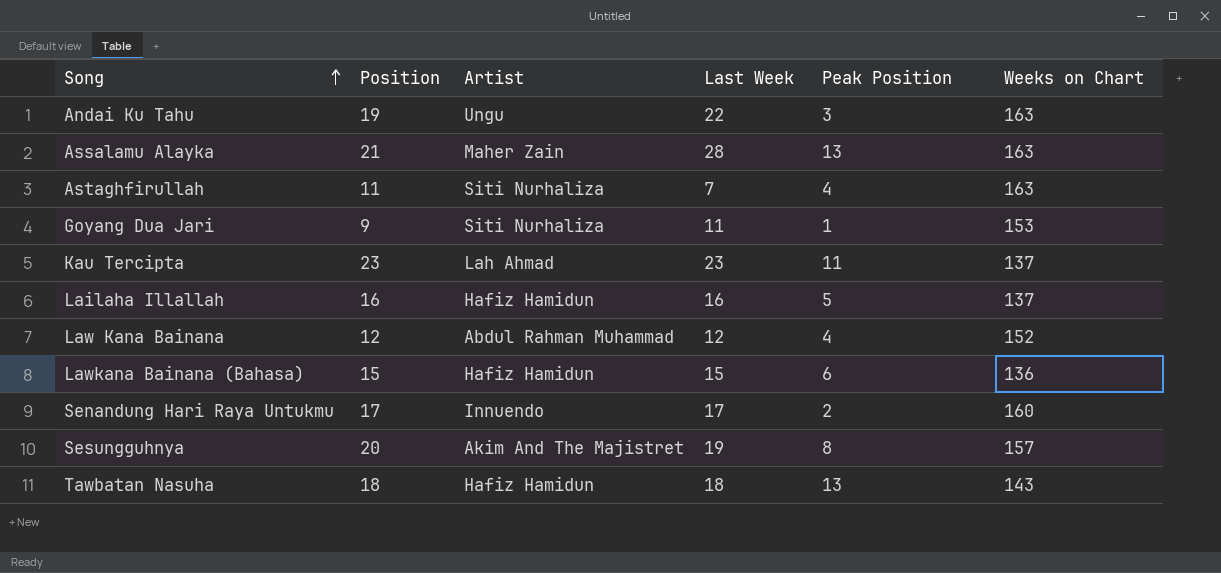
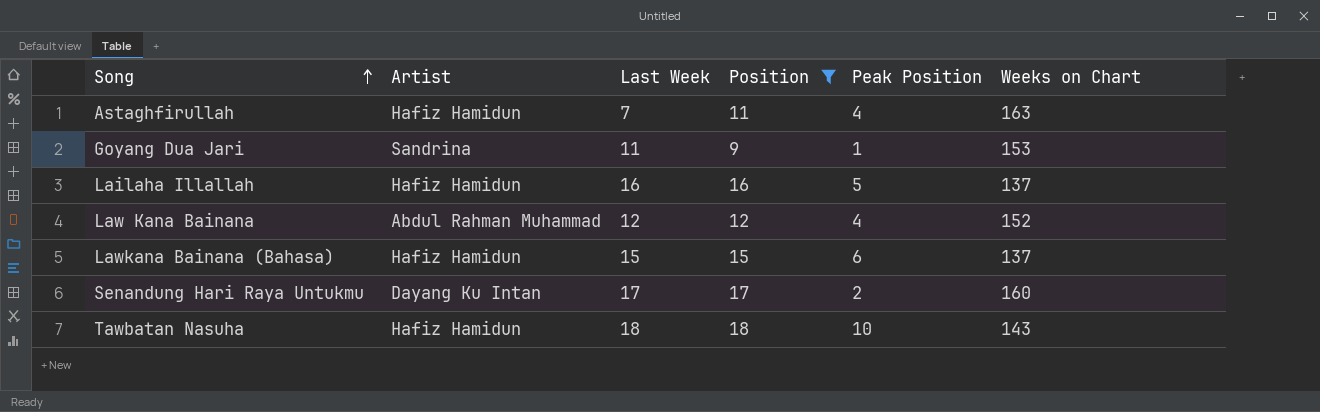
filter: none -> Position <= 18
column Position | position: 2 -> 4
Astaghfirullah | Artist: Siti Nurhaliza -> Hafiz Hamidun
Goyang Dua Jari | Artist: Siti Nurhaliza -> Sandrina
Lawkana Bainana (Bahasa) | Weeks on Chart: 136 -> 137
Senandung Hari Raya Untukmu | Artist: Innuendo -> Dayang Ku Intan
Tawbatan Nasuha | Peak Position: 13 -> 10

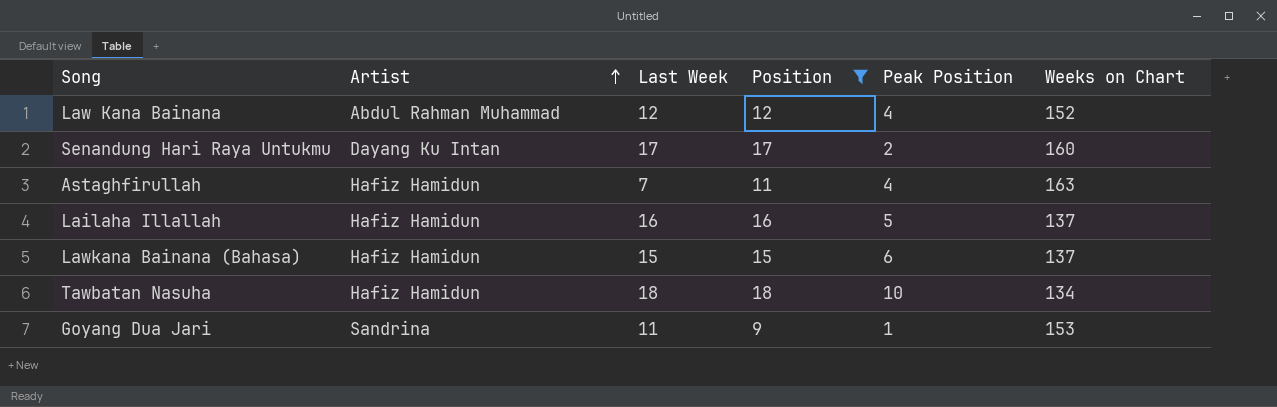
row order: Song ascending -> Artist ascending
Tawbatan Nasuha | Weeks on Chart: 143 -> 134

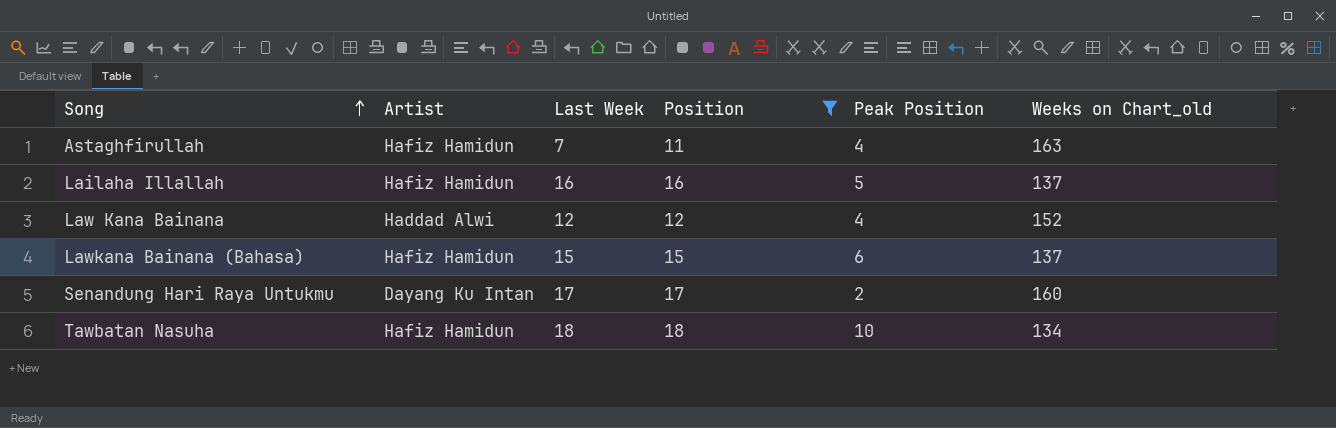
row order: Artist ascending -> Song ascending
column name: Weeks on Chart -> Weeks on Chart_old
row Goyang Dua Jari: Sandrina | 11 | 9 | 1 | 153 -> none
Law Kana Bainana | Artist: Abdul Rahman Muhammad -> Haddad Alwi

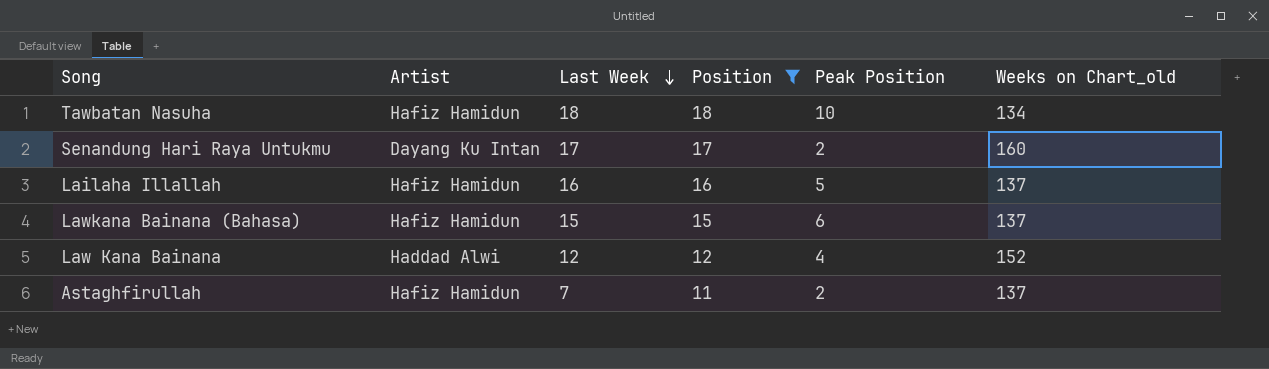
row order: Song ascending -> Last Week descending
Astaghfirullah | Peak Position: 4 -> 2
Astaghfirullah | Weeks on Chart_old: 163 -> 137

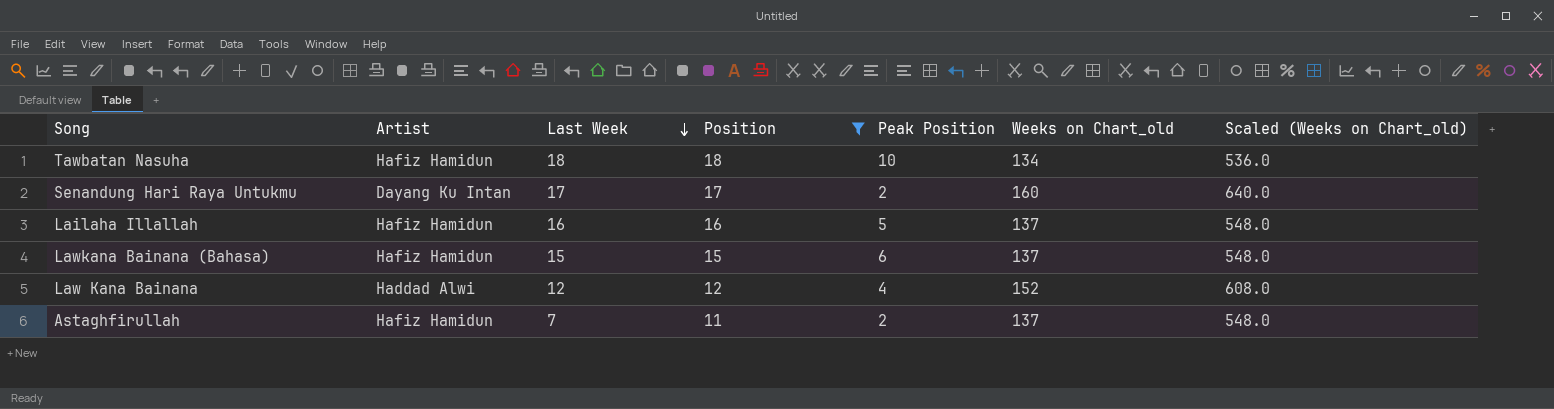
column Scaled (Weeks on Chart_old) | formula: none -> [Weeks on Chart_old] * 4

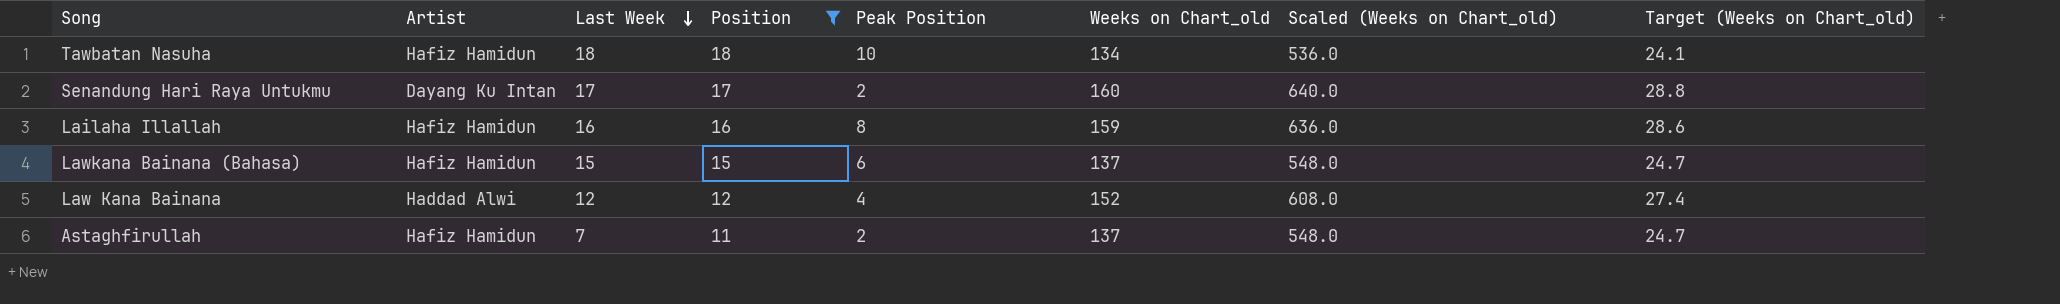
column Target (Weeks on Chart_old) | formula: none -> [Weeks on Chart_old] * 0.18
Lailaha Illallah | Peak Position: 5 -> 8
Lailaha Illallah | Weeks on Chart_old: 137 -> 159
Lailaha Illallah | Scaled (Weeks on Chart_old): 548.0 -> 636.0

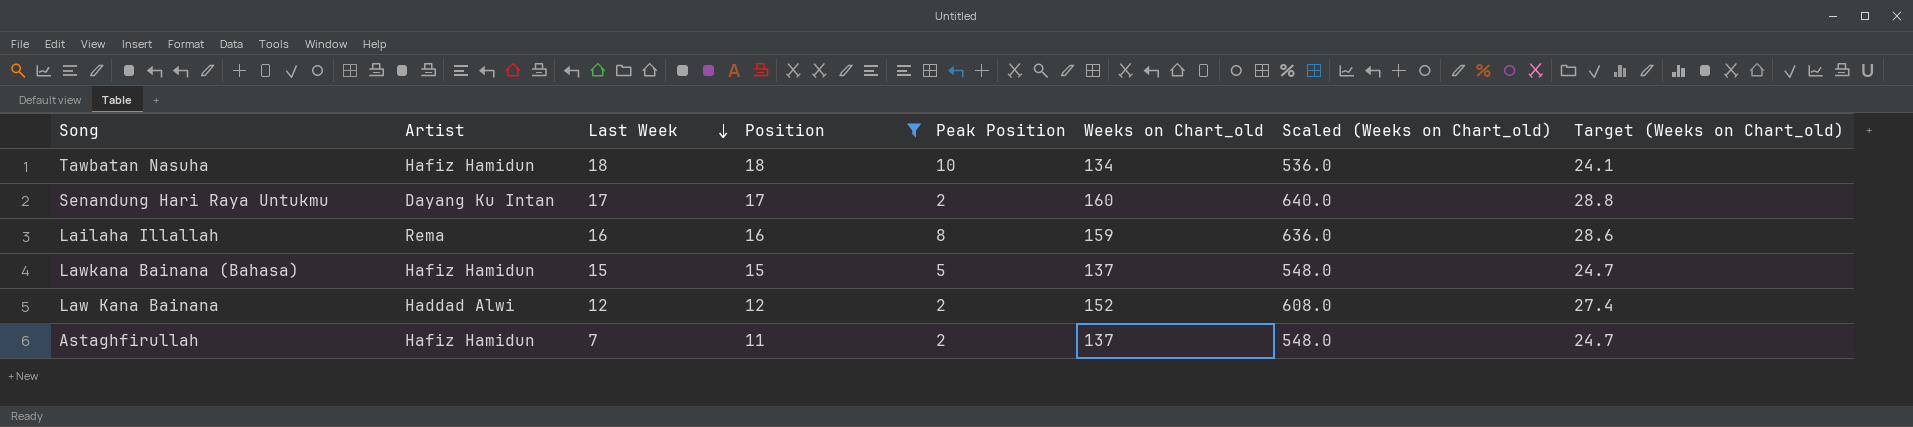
Lailaha Illallah | Artist: Hafiz Hamidun -> Rema
Lawkana Bainana (Bahasa) | Peak Position: 6 -> 5
Law Kana Bainana | Peak Position: 4 -> 2

